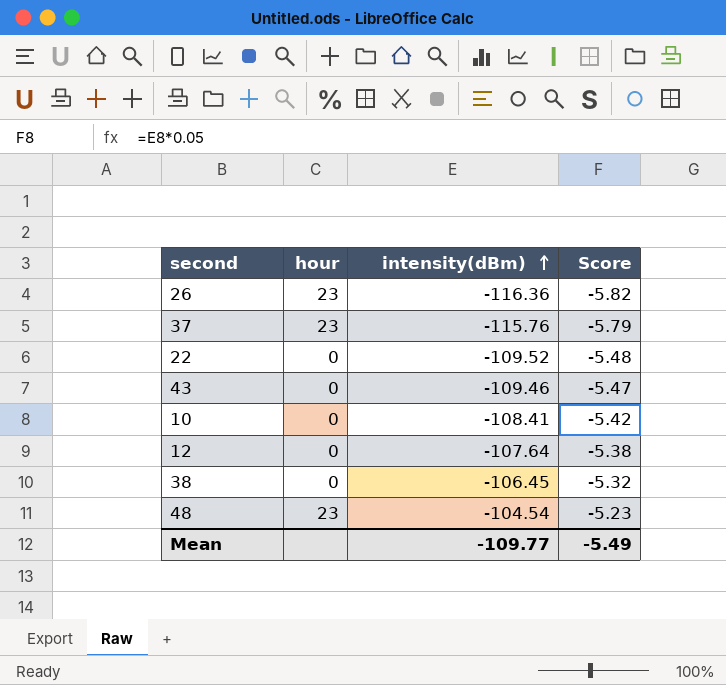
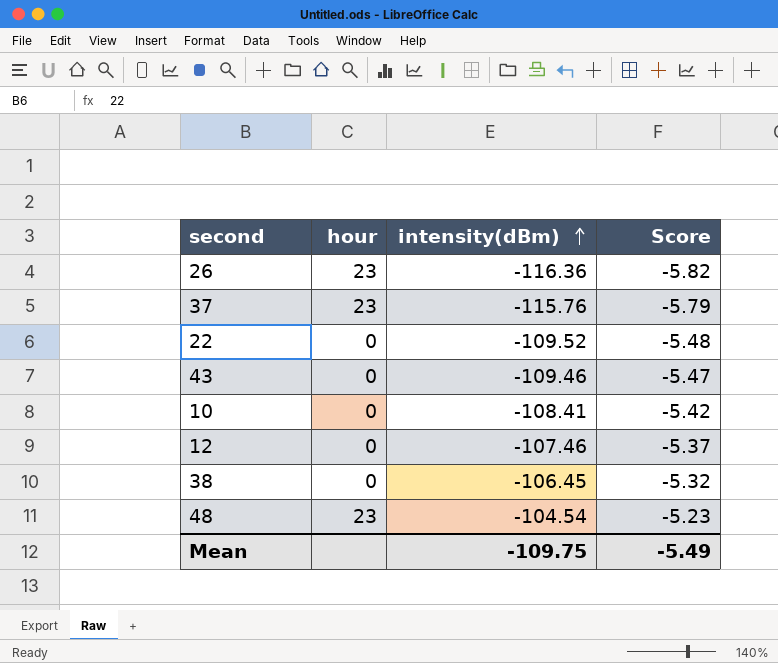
12 | intensity(dBm): -107.64 -> -107.46
12 | Score: -5.38 -> -5.37
Mean | intensity(dBm): -109.77 -> -109.75

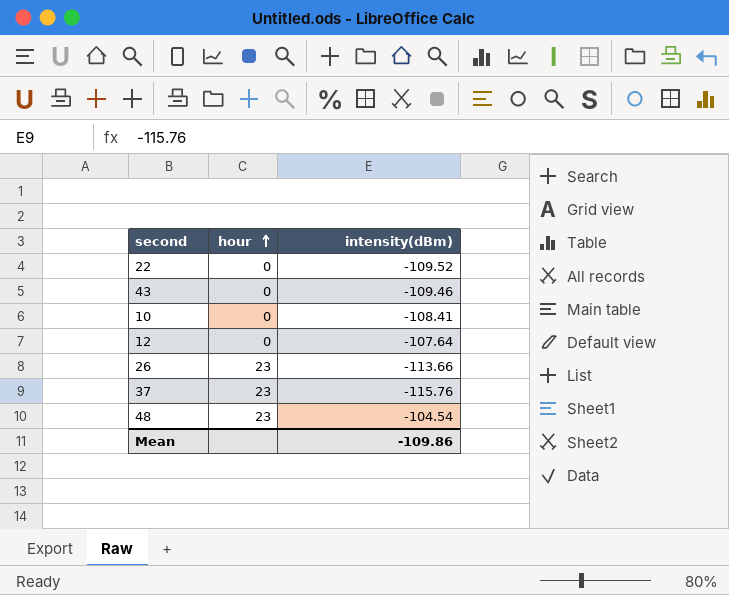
row order: intensity(dBm) ascending -> hour ascending
column Score | formula: [intensity(dBm)] * 0.05 -> none
row 38: 0 | -106.45 | -5.32 -> none
12 | intensity(dBm): -107.46 -> -107.64
26 | intensity(dBm): -116.36 -> -113.66
Mean | intensity(dBm): -109.75 -> -109.86

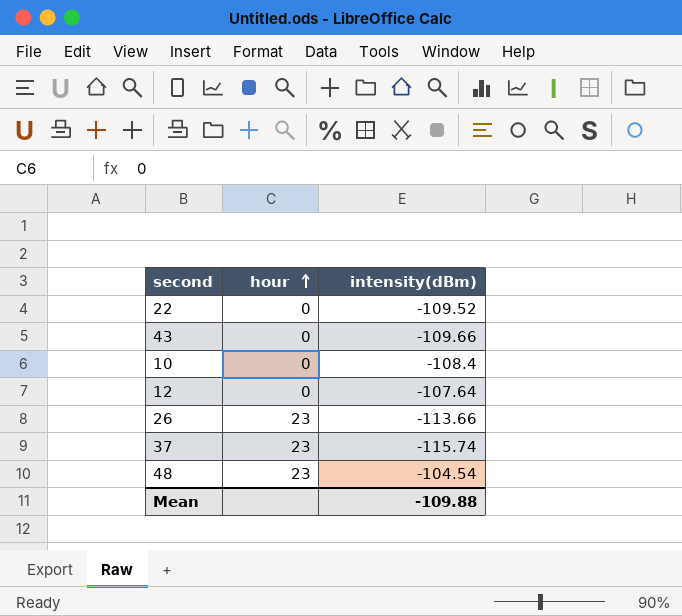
43 | intensity(dBm): -109.46 -> -109.66
10 | intensity(dBm): -108.41 -> -108.4
37 | intensity(dBm): -115.76 -> -115.74
Mean | intensity(dBm): -109.86 -> -109.88

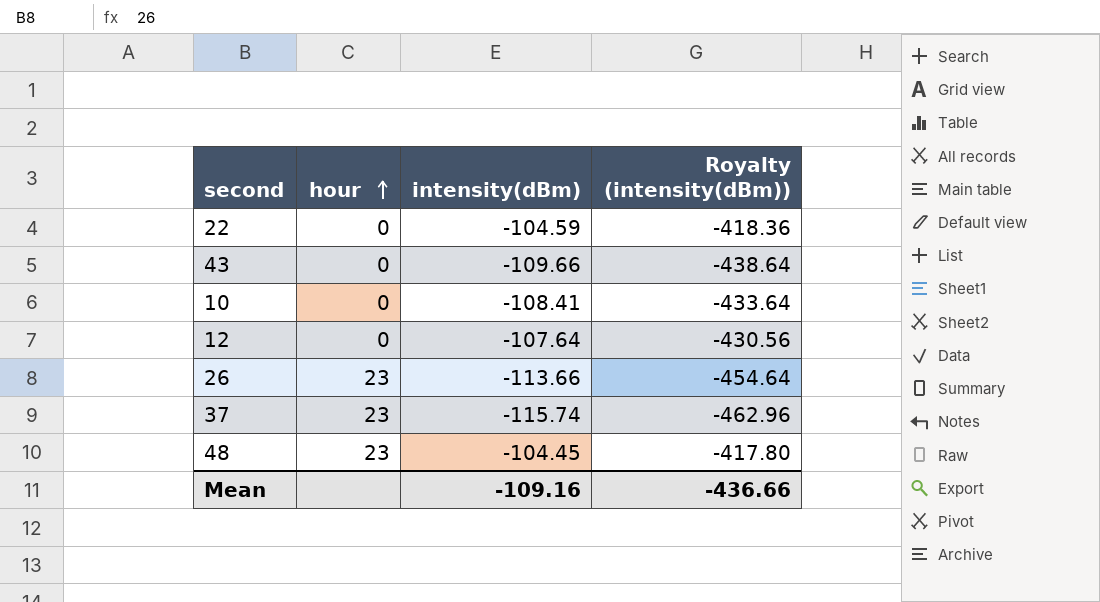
column Royalty (intensity(dBm)) | formula: none -> [intensity(dBm)] * 4
22 | intensity(dBm): -109.52 -> -104.59
10 | intensity(dBm): -108.4 -> -108.41
48 | intensity(dBm): -104.54 -> -104.45
Mean | intensity(dBm): -109.88 -> -109.16

